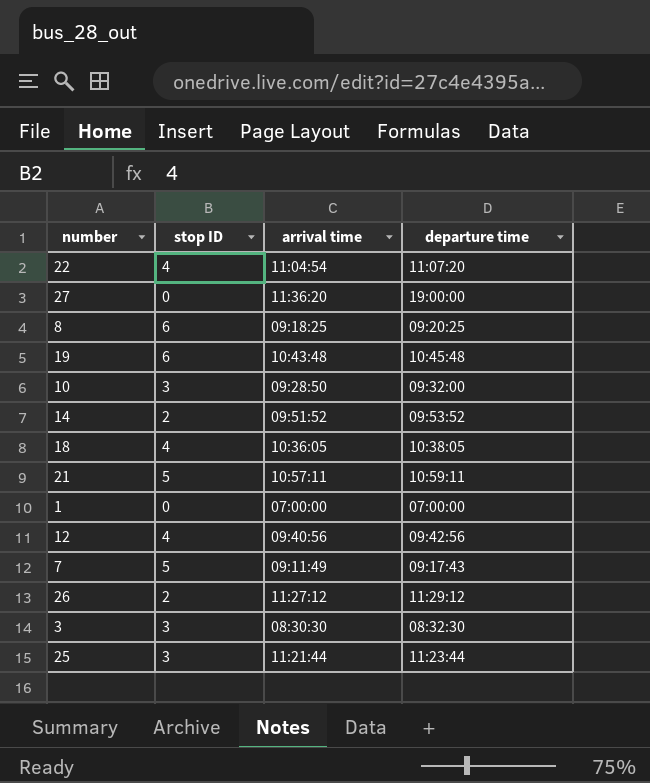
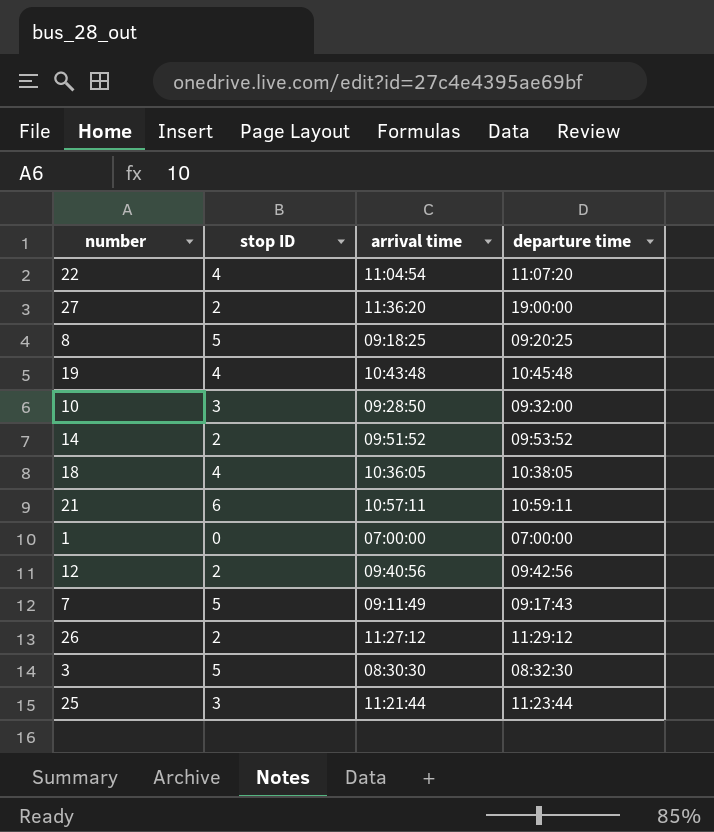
27 | stop ID: 0 -> 2
8 | stop ID: 6 -> 5
19 | stop ID: 6 -> 4
21 | stop ID: 5 -> 6
12 | stop ID: 4 -> 2
3 | stop ID: 3 -> 5

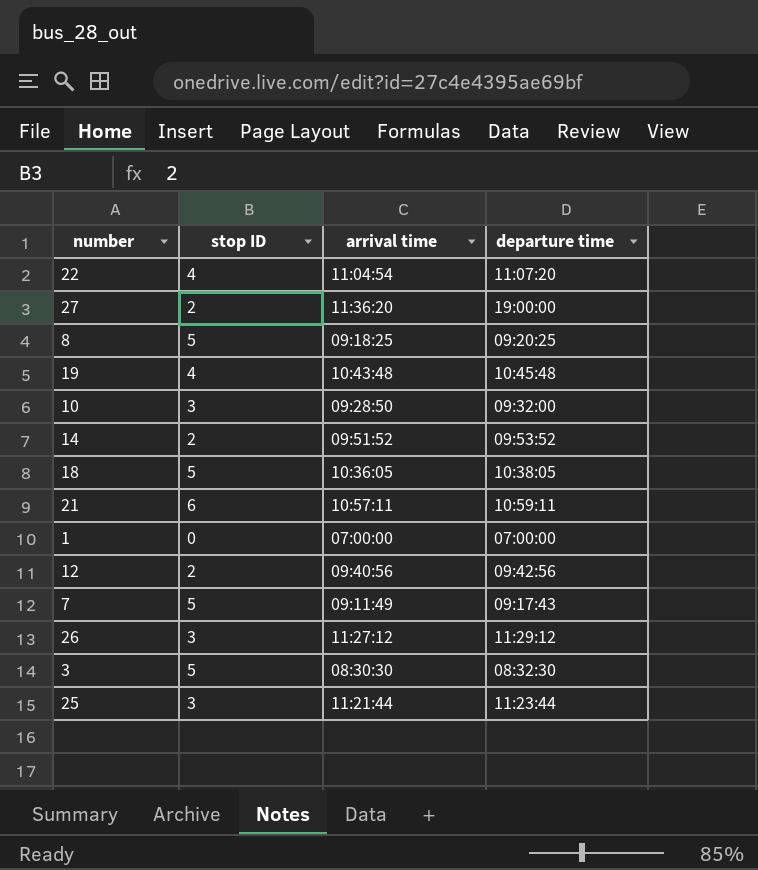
18 | stop ID: 4 -> 5
26 | stop ID: 2 -> 3

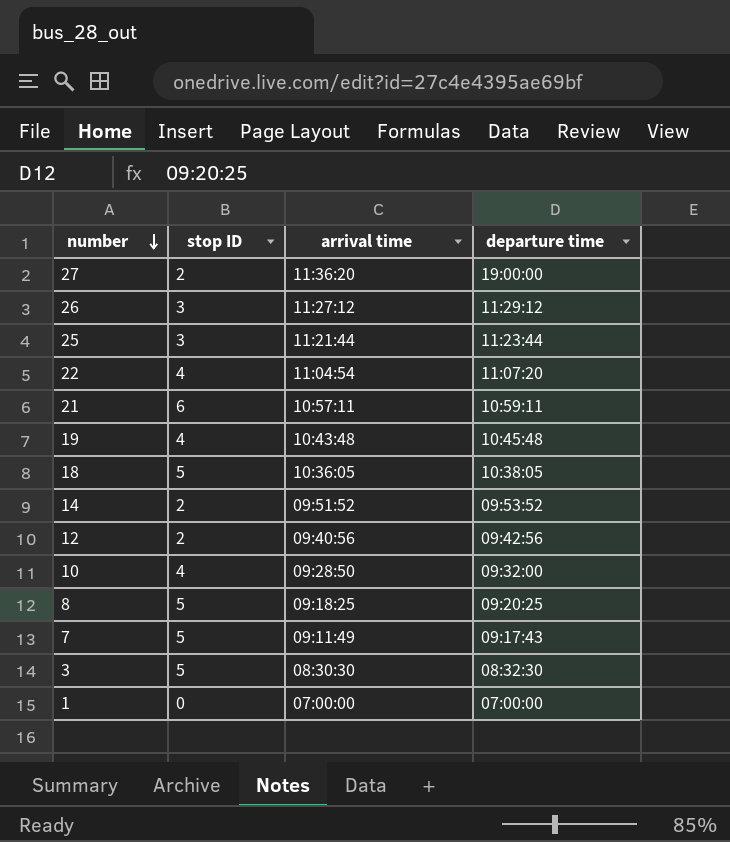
row order: none -> number descending
10 | stop ID: 3 -> 4

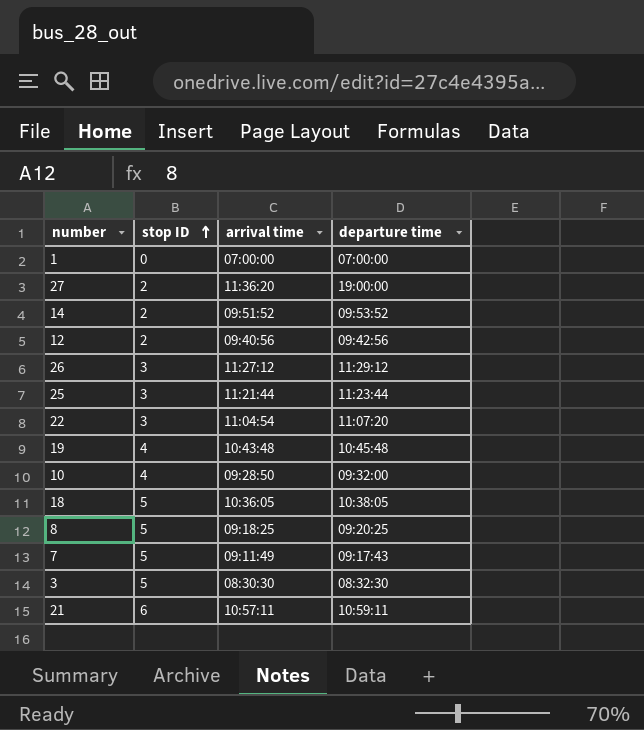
row order: number descending -> stop ID ascending
22 | stop ID: 4 -> 3

